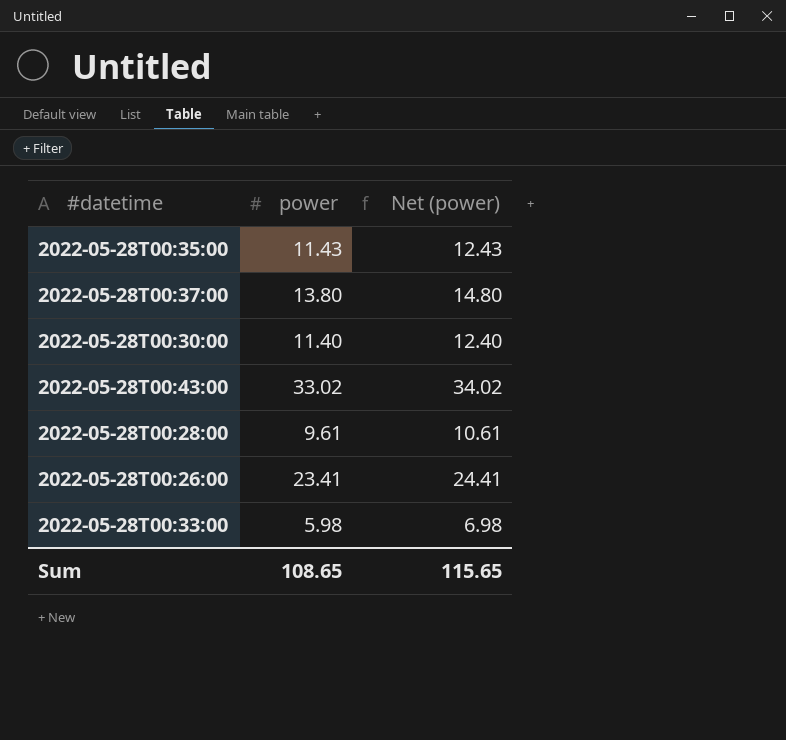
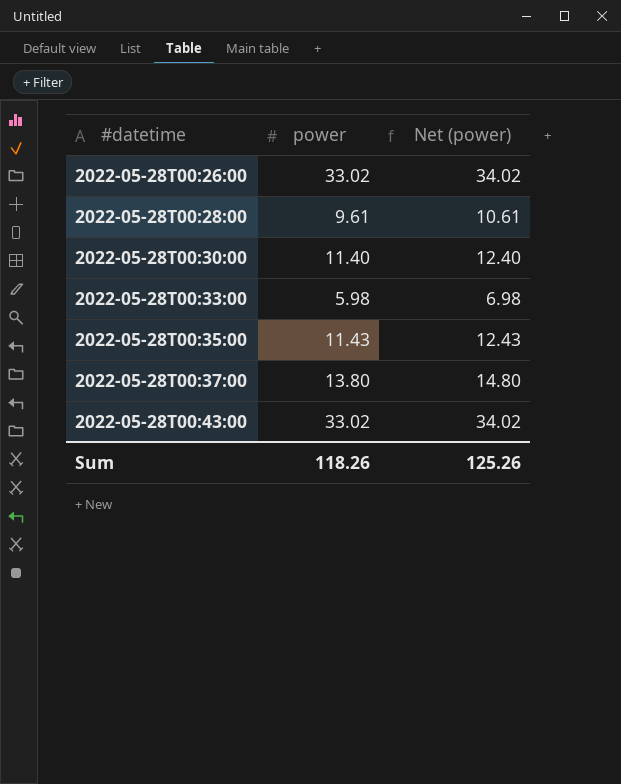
row order: none -> #datetime ascending
2022-05-28T00:26:00 | power: 23.41 -> 33.02
2022-05-28T00:26:00 | Net (power): 24.41 -> 34.02
Sum | power: 108.65 -> 118.26
Sum | Net (power): 115.65 -> 125.26

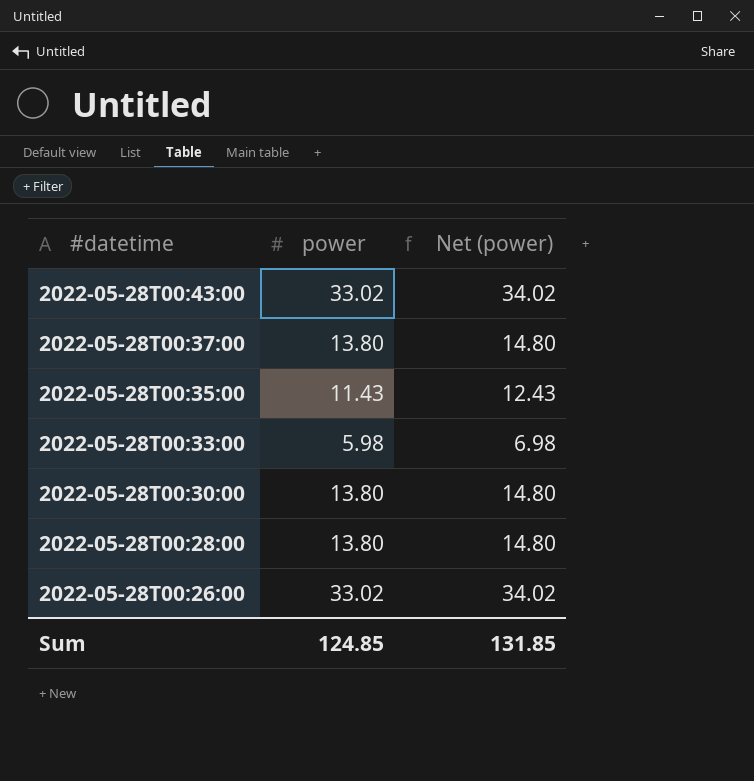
row order: #datetime ascending -> #datetime descending
2022-05-28T00:30:00 | power: 11.40 -> 13.80
2022-05-28T00:30:00 | Net (power): 12.40 -> 14.80
2022-05-28T00:28:00 | power: 9.61 -> 13.80
2022-05-28T00:28:00 | Net (power): 10.61 -> 14.80
Sum | power: 118.26 -> 124.85
Sum | Net (power): 125.26 -> 131.85

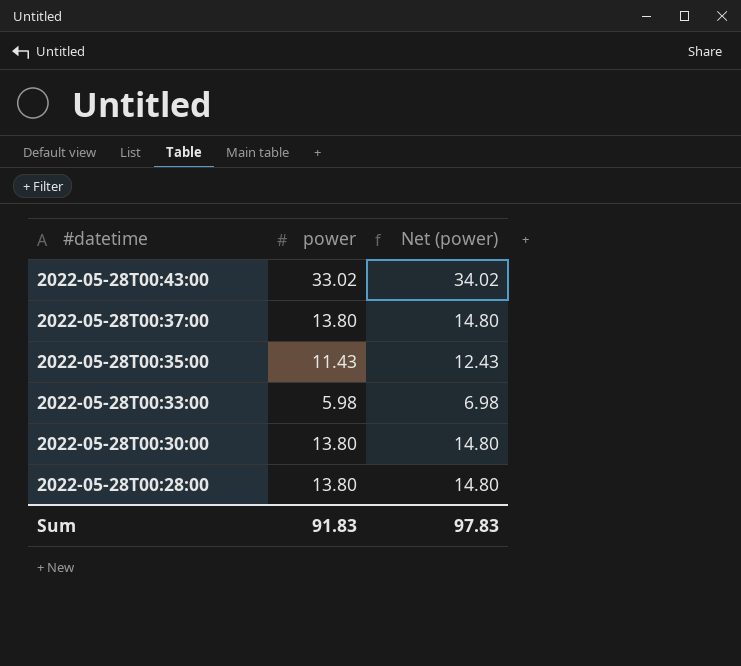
row 2022-05-28T00:26:00: 33.02 | 34.02 -> none
Sum | power: 124.85 -> 91.83
Sum | Net (power): 131.85 -> 97.83

